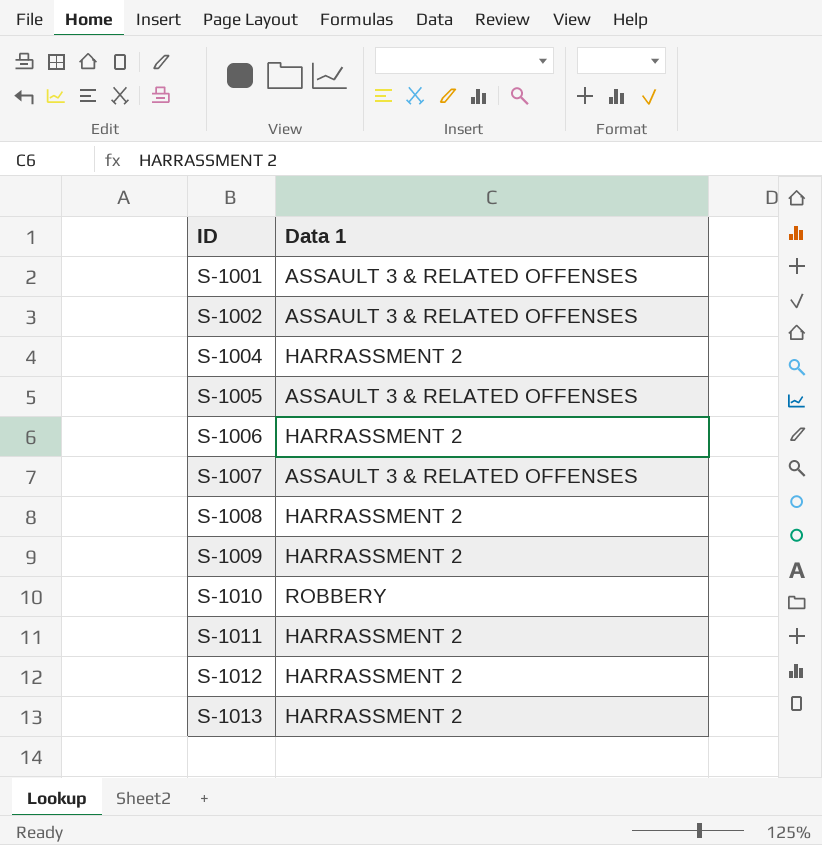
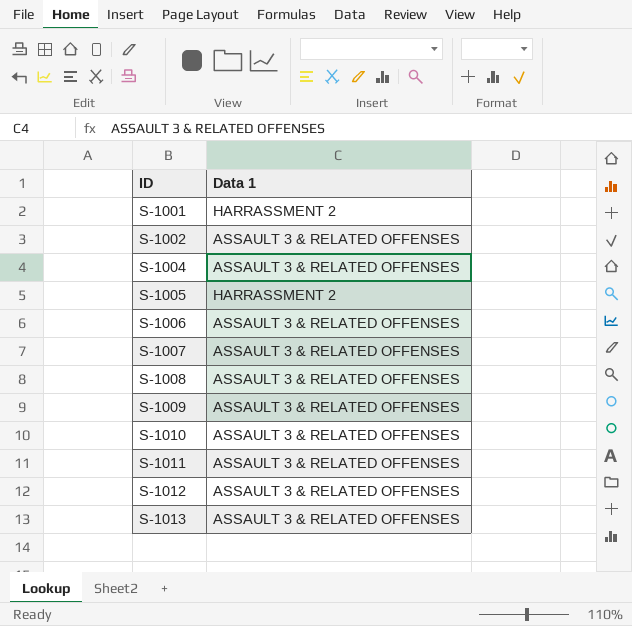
S-1001 | Data 1: ASSAULT 3 & RELATED OFFENSES -> HARRASSMENT 2
S-1004 | Data 1: HARRASSMENT 2 -> ASSAULT 3 & RELATED OFFENSES
S-1005 | Data 1: ASSAULT 3 & RELATED OFFENSES -> HARRASSMENT 2
S-1006 | Data 1: HARRASSMENT 2 -> ASSAULT 3 & RELATED OFFENSES
S-1008 | Data 1: HARRASSMENT 2 -> ASSAULT 3 & RELATED OFFENSES
S-1009 | Data 1: HARRASSMENT 2 -> ASSAULT 3 & RELATED OFFENSES
S-1010 | Data 1: ROBBERY -> ASSAULT 3 & RELATED OFFENSES
S-1011 | Data 1: HARRASSMENT 2 -> ASSAULT 3 & RELATED OFFENSES
S-1012 | Data 1: HARRASSMENT 2 -> ASSAULT 3 & RELATED OFFENSES
S-1013 | Data 1: HARRASSMENT 2 -> ASSAULT 3 & RELATED OFFENSES

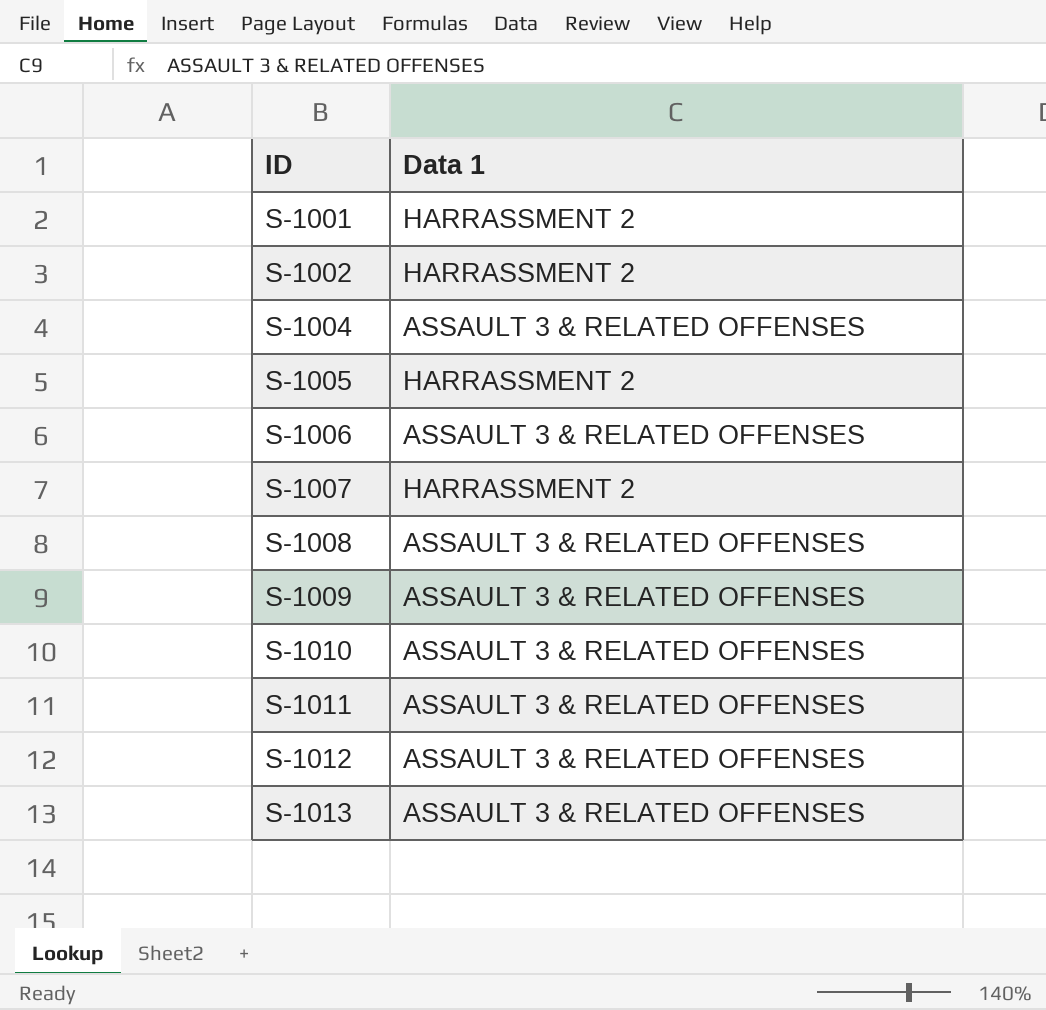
S-1002 | Data 1: ASSAULT 3 & RELATED OFFENSES -> HARRASSMENT 2
S-1007 | Data 1: ASSAULT 3 & RELATED OFFENSES -> HARRASSMENT 2

